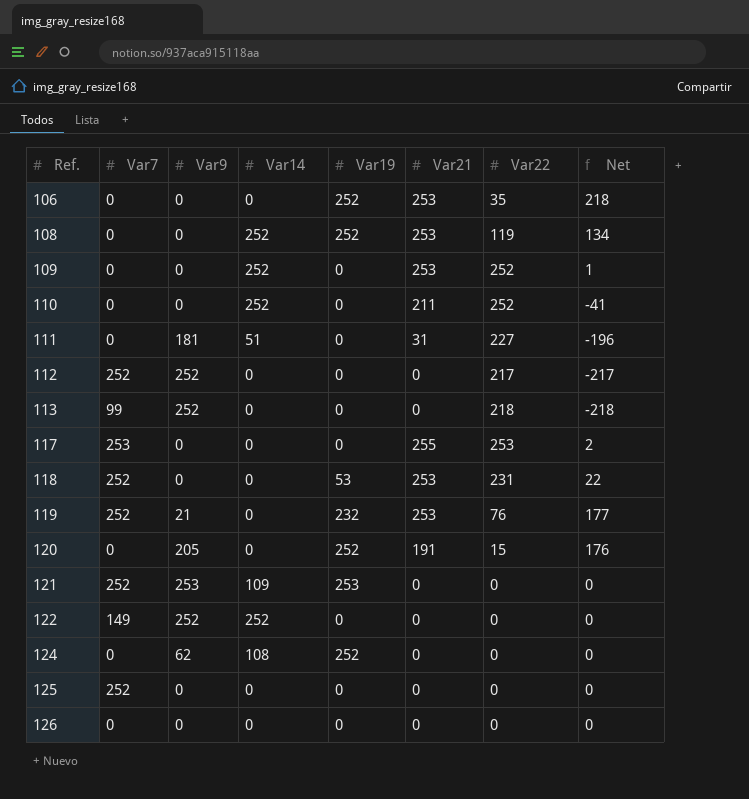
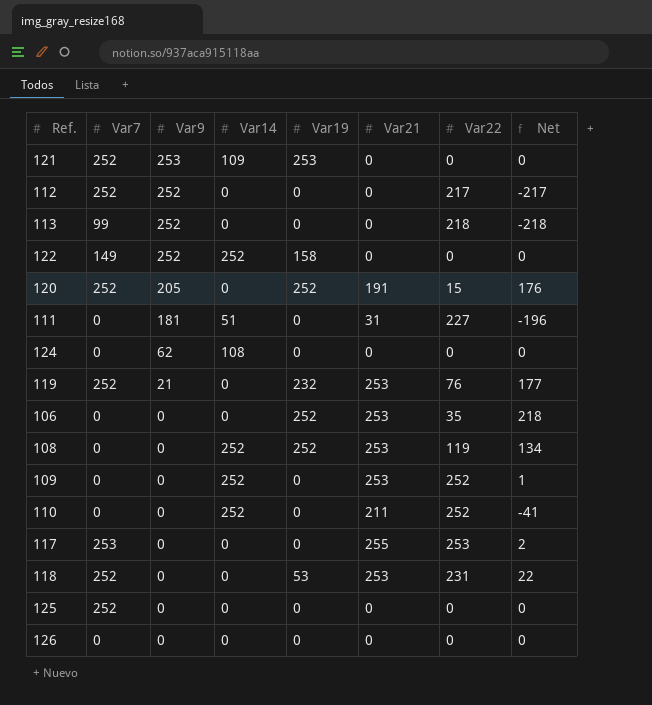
row order: Ref. ascending -> Var9 descending
122 | Var19: 0 -> 158
120 | Var7: 0 -> 252
124 | Var19: 252 -> 0

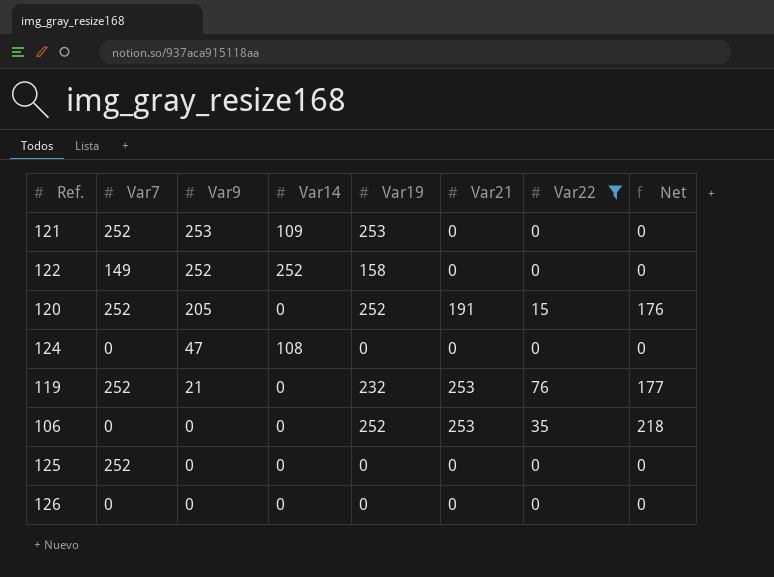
filter: none -> Var22 <= 76
124 | Var9: 62 -> 47

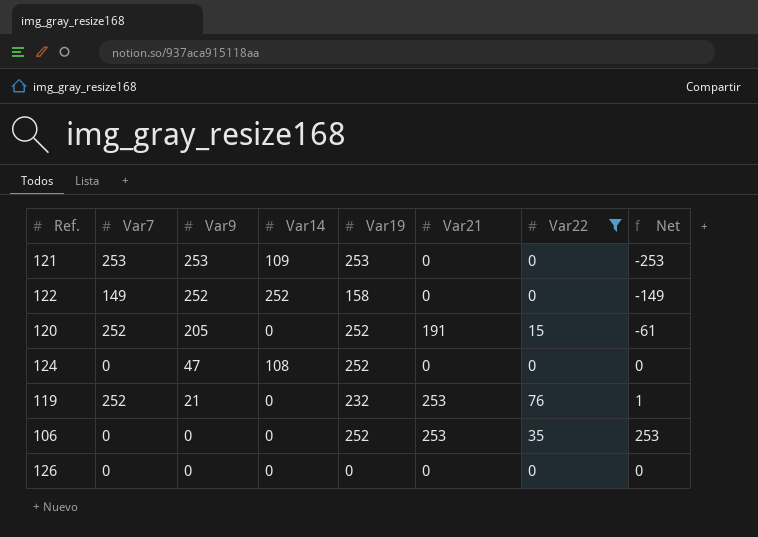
column Net | formula: [Var21] - [Var22] -> [Var21] - [Var7]
row 125: 252 | 0 | 0 | 0 | 0 | 0 | 0 -> none
121 | Var7: 252 -> 253
124 | Var19: 0 -> 252

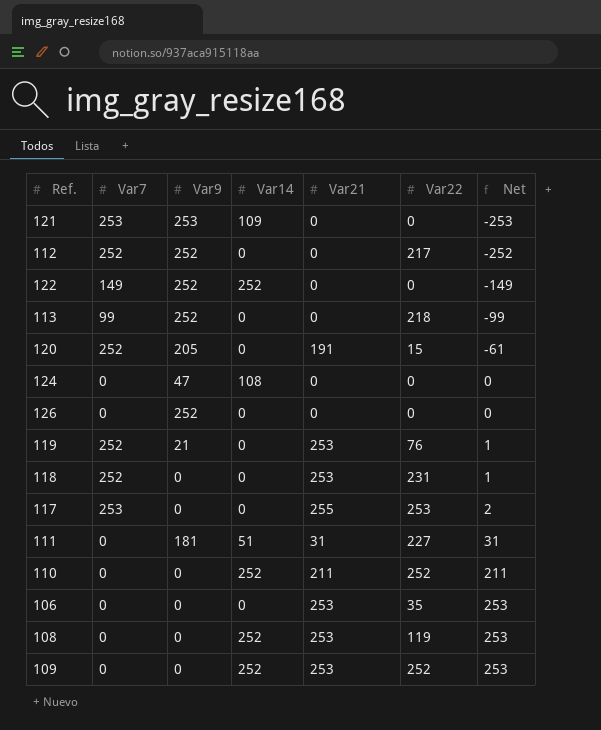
filter: Var22 <= 76 -> none
row order: Var9 descending -> Net ascending
column Var19 | position: 5 -> none
126 | Var9: 0 -> 252

